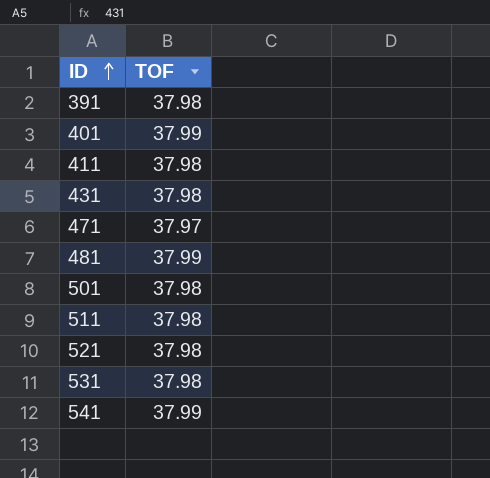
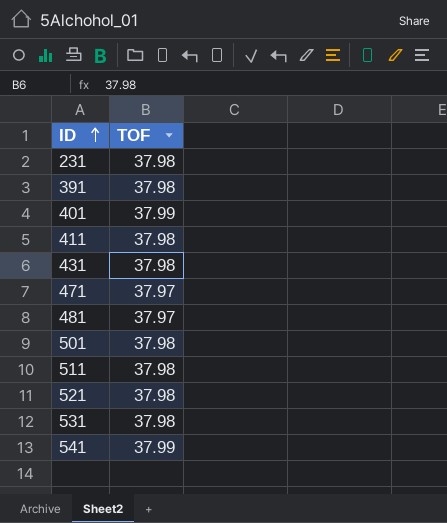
row 231: none -> 37.98
481 | TOF: 37.99 -> 37.97

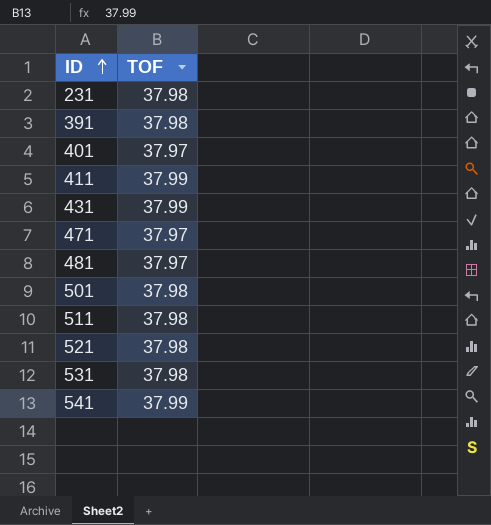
401 | TOF: 37.99 -> 37.97
411 | TOF: 37.98 -> 37.99
431 | TOF: 37.98 -> 37.99

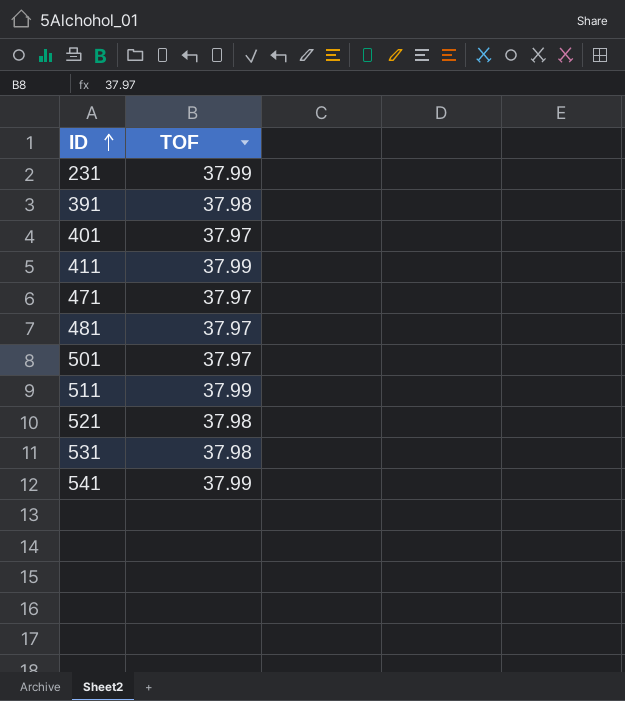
row 431: 37.99 -> none
231 | TOF: 37.98 -> 37.99
501 | TOF: 37.98 -> 37.97
511 | TOF: 37.98 -> 37.99

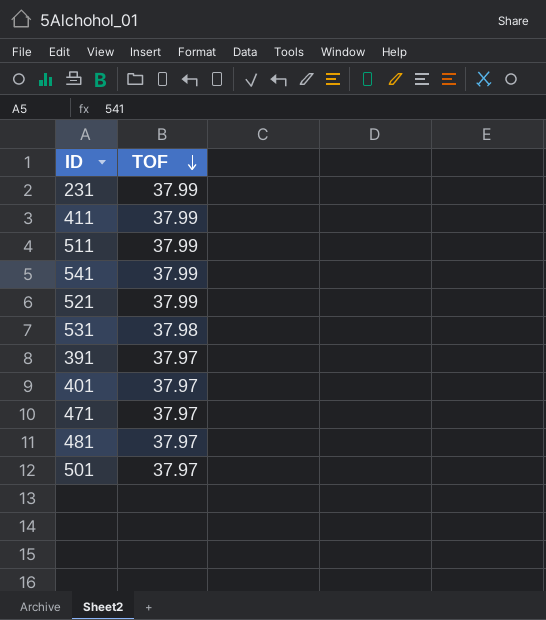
row order: ID ascending -> TOF descending
521 | TOF: 37.98 -> 37.99
391 | TOF: 37.98 -> 37.97

